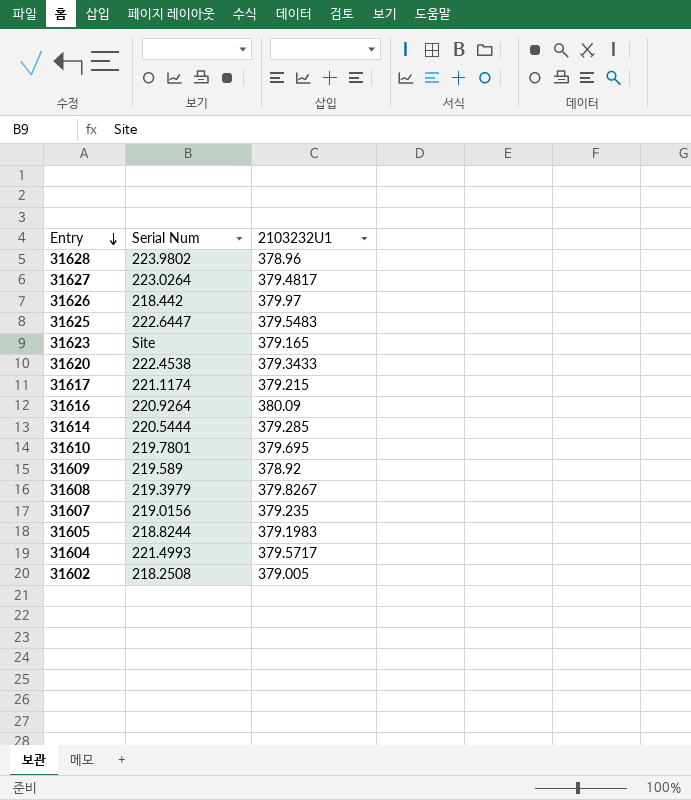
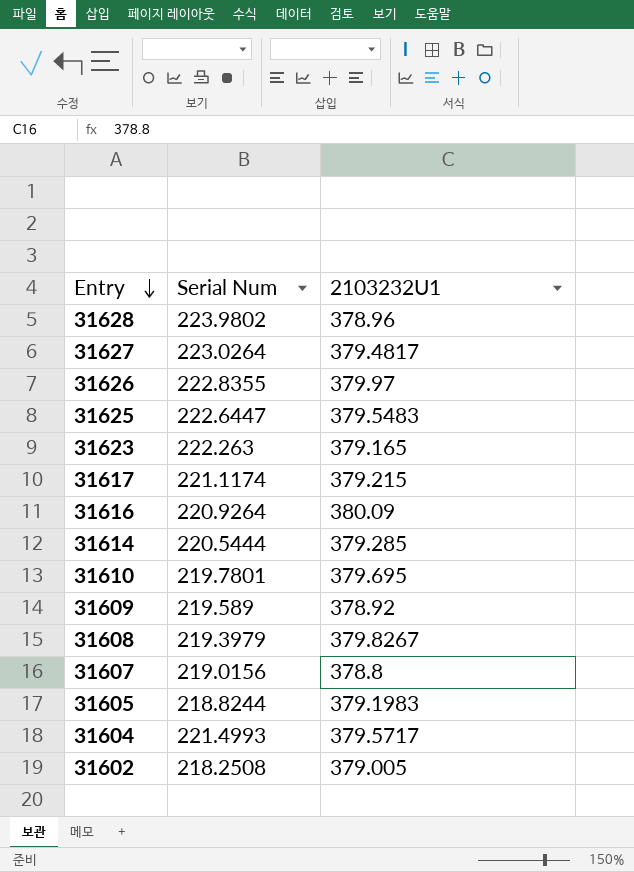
row 31620: 222.4538 | 379.3433 -> none
31626 | Serial Num: 218.442 -> 222.8355
31623 | Serial Num: Site -> 222.263
31607 | 2103232U1: 379.235 -> 378.8

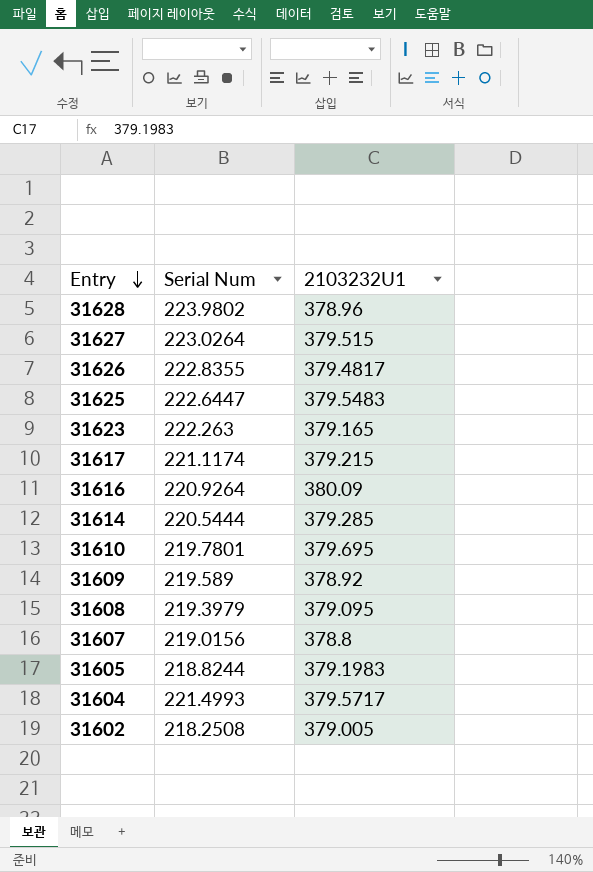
31627 | 2103232U1: 379.4817 -> 379.515
31626 | 2103232U1: 379.97 -> 379.4817
31608 | 2103232U1: 379.8267 -> 379.095

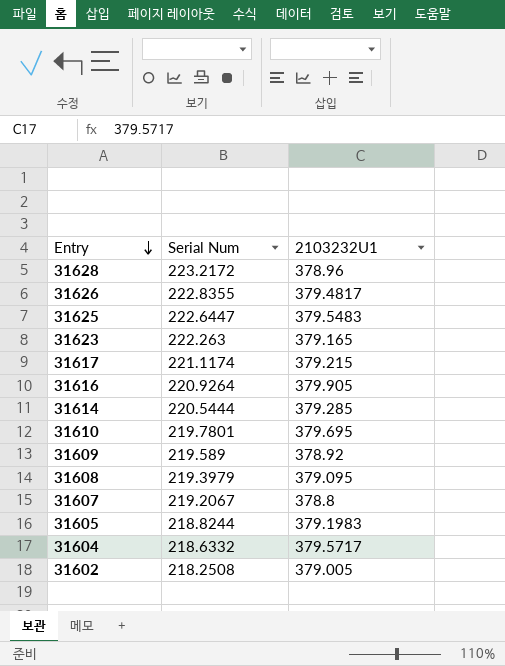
row 31627: 223.0264 | 379.515 -> none
31628 | Serial Num: 223.9802 -> 223.2172
31616 | 2103232U1: 380.09 -> 379.905
31607 | Serial Num: 219.0156 -> 219.2067
31604 | Serial Num: 221.4993 -> 218.6332

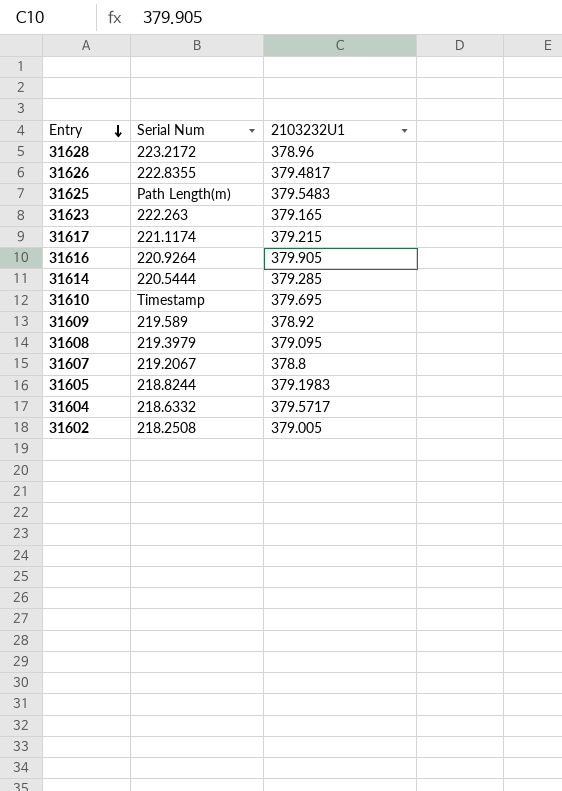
31625 | Serial Num: 222.6447 -> Path Length(m)
31610 | Serial Num: 219.7801 -> Timestamp

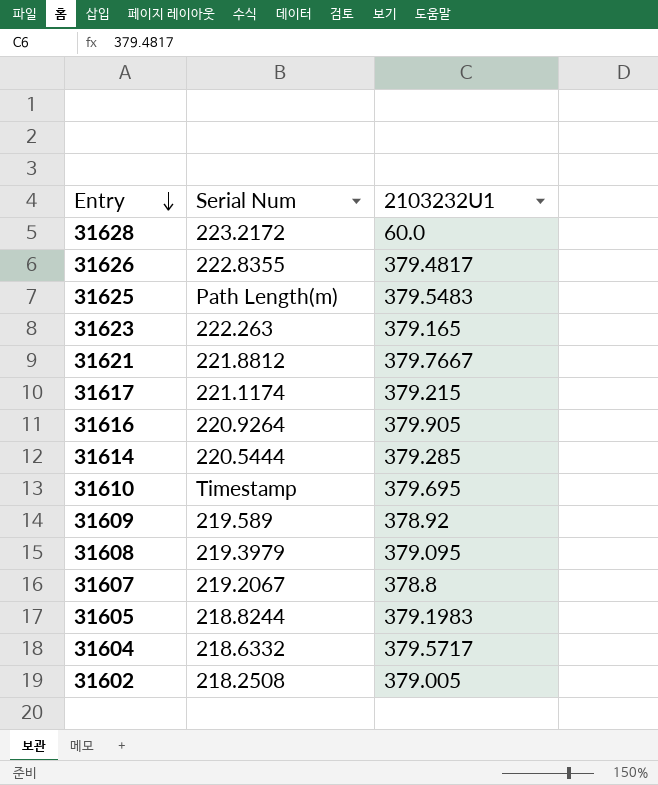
31628 | 2103232U1: 378.96 -> 60.0
row 31621: none -> 221.8812 | 379.7667

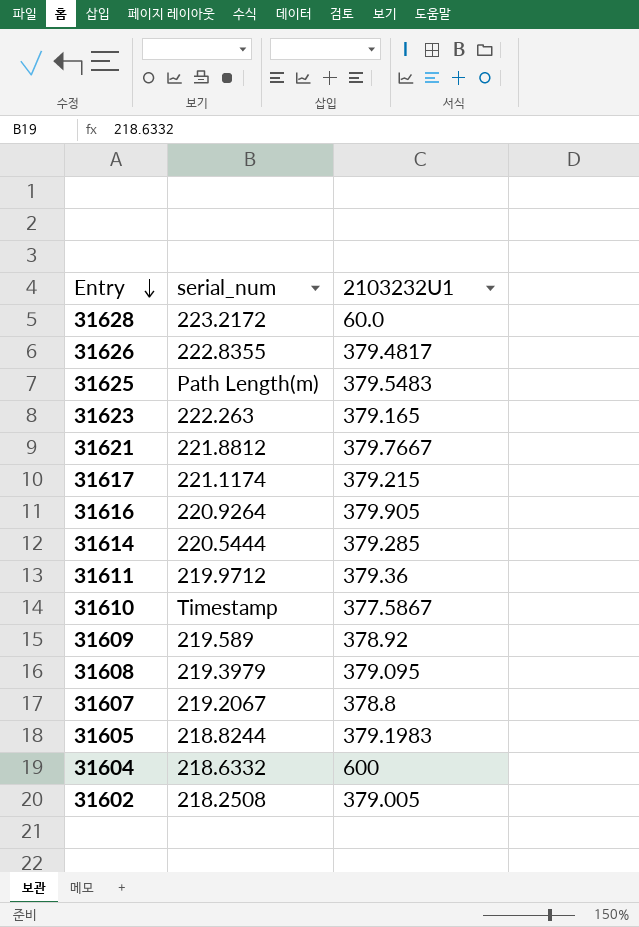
column name: Serial Num -> serial_num
row 31611: none -> 219.9712 | 379.36
31610 | 2103232U1: 379.695 -> 377.5867
31604 | 2103232U1: 379.5717 -> 600

